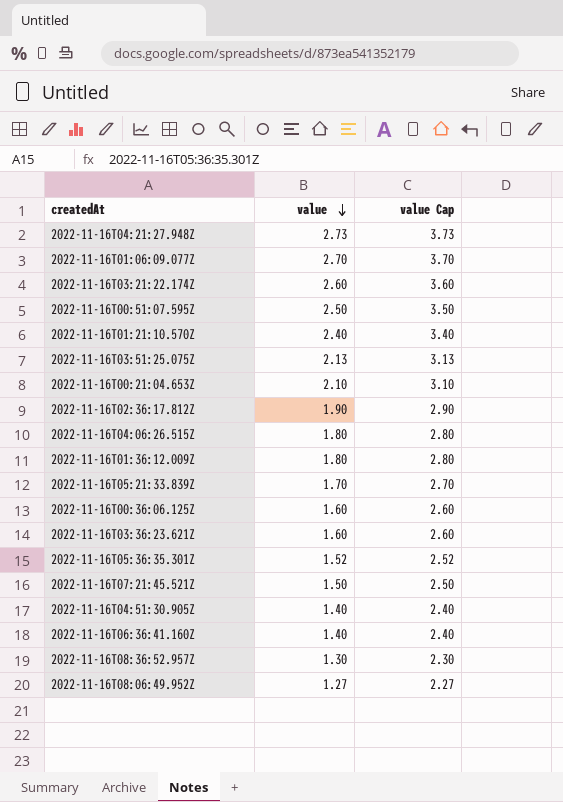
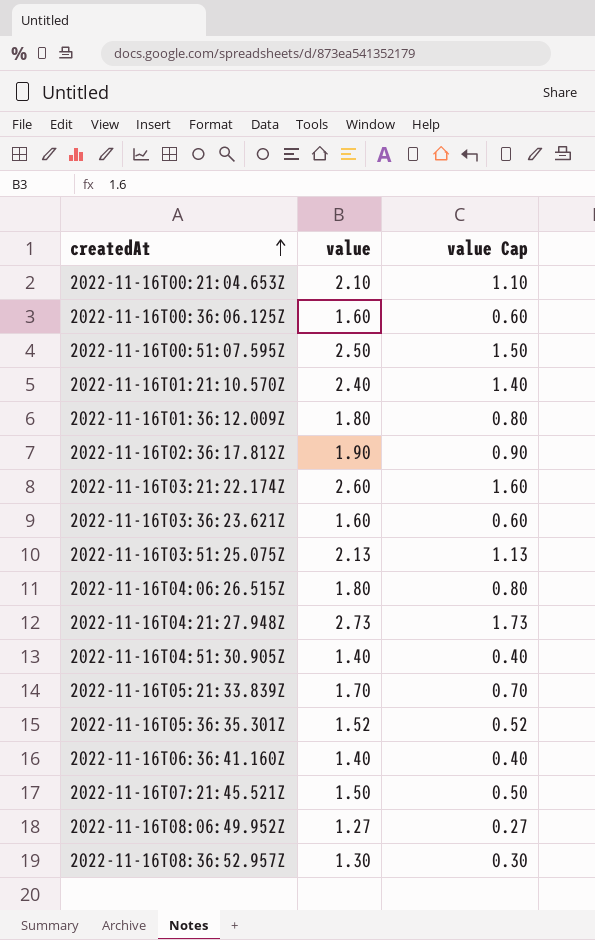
row order: value descending -> createdAt ascending
column value Cap | formula: [value] + 1 -> [value] - 1
row 2022-11-16T01:06:09.077Z: 2.70 | 3.70 -> none

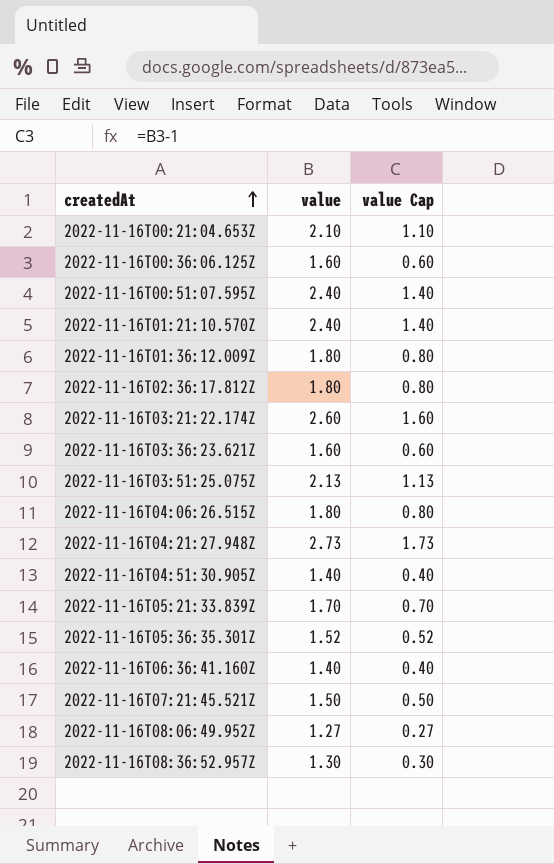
2022-11-16T00:51:07.595Z | value: 2.50 -> 2.40
2022-11-16T00:51:07.595Z | value Cap: 1.50 -> 1.40
2022-11-16T02:36:17.812Z | value: 1.90 -> 1.80
2022-11-16T02:36:17.812Z | value Cap: 0.90 -> 0.80

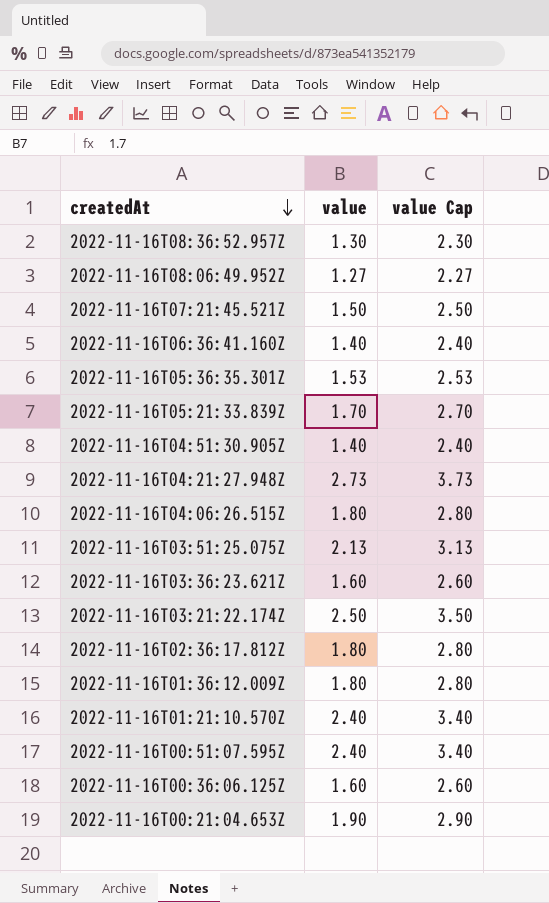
row order: createdAt ascending -> createdAt descending
column value Cap | formula: [value] - 1 -> [value] + 1
2022-11-16T05:36:35.301Z | value: 1.52 -> 1.53
2022-11-16T03:21:22.174Z | value: 2.60 -> 2.50
2022-11-16T00:21:04.653Z | value: 2.10 -> 1.90

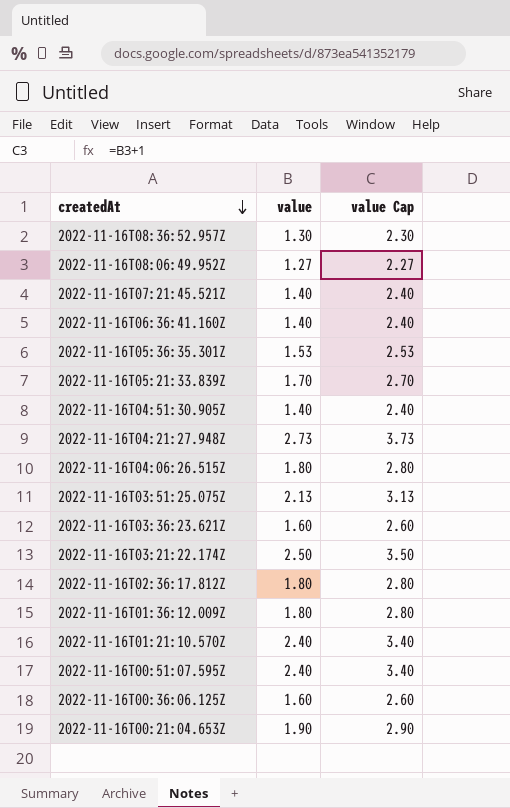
2022-11-16T07:21:45.521Z | value: 1.50 -> 1.40
2022-11-16T07:21:45.521Z | value Cap: 2.50 -> 2.40

